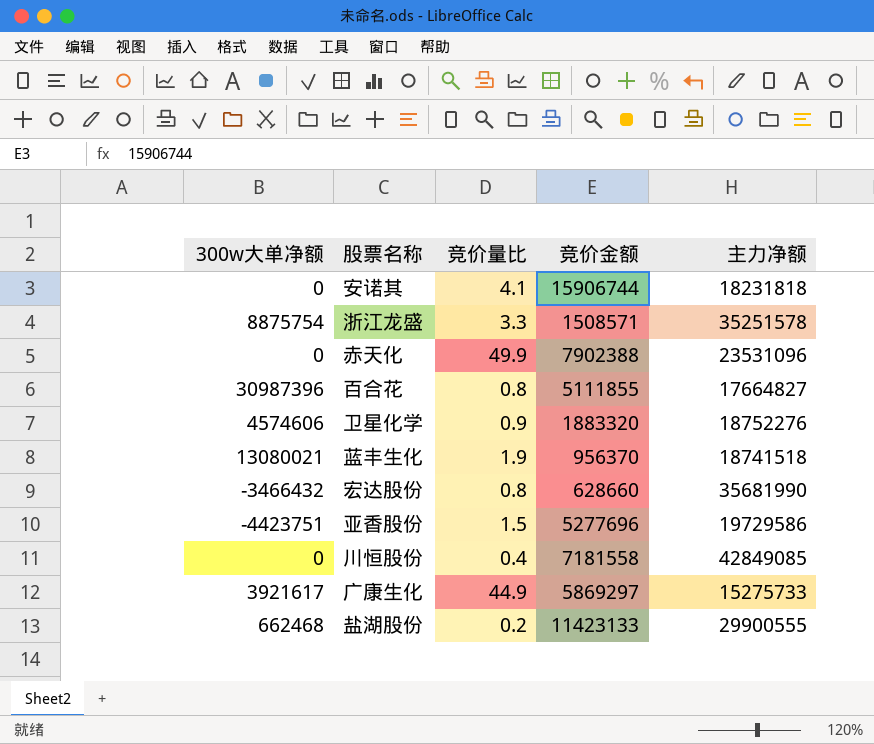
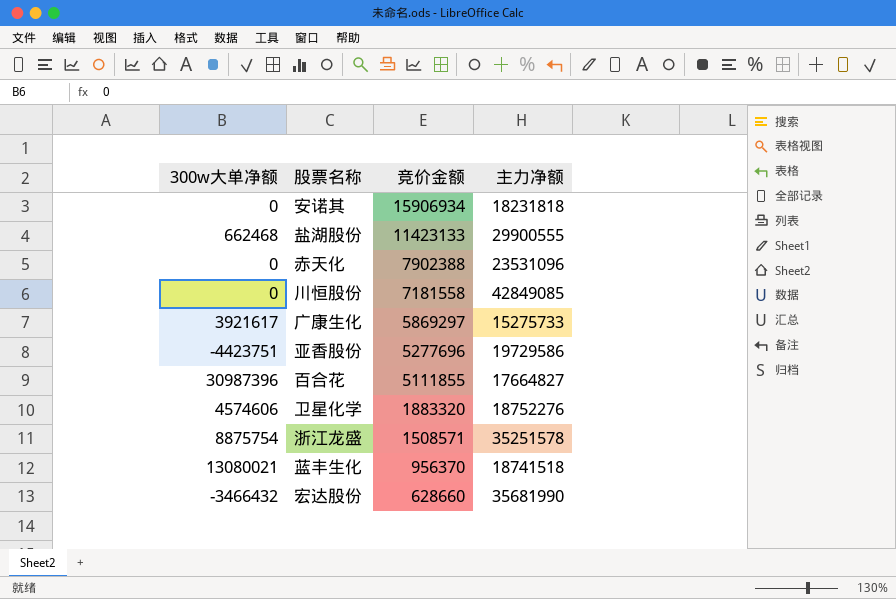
row order: none -> 竞价金额 descending
column 竞价量比 | position: 3 -> none
安诺其 | 竞价金额: 15906744 -> 15906934

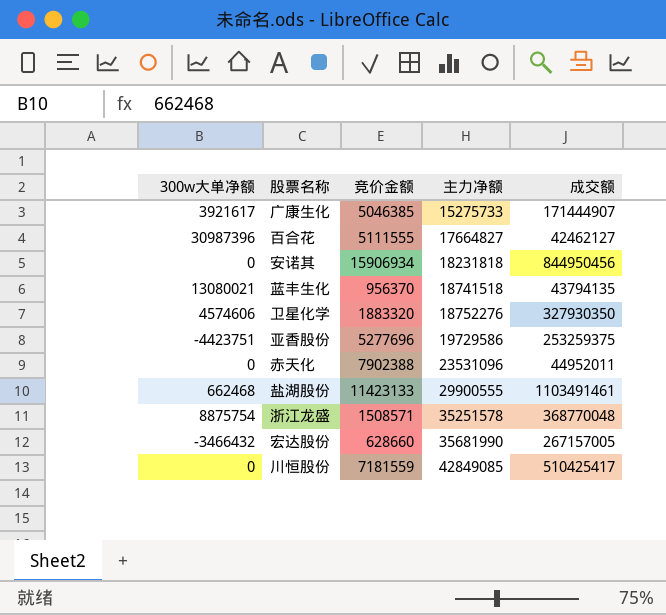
row order: 竞价金额 descending -> 主力净额 ascending
column 成交额 | position: none -> 5
广康生化 | 竞价金额: 5869297 -> 5046385
百合花 | 竞价金额: 5111855 -> 5111555
川恒股份 | 竞价金额: 7181558 -> 7181559

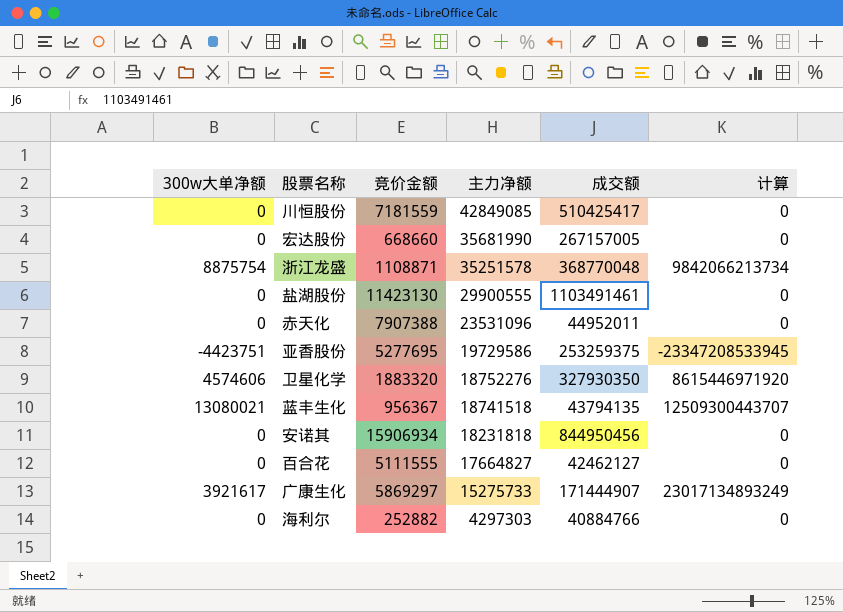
row order: 主力净额 ascending -> 主力净额 descending
column 计算 | formula: none -> [300w大单净额] * [竞价金额]
宏达股份 | 300w大单净额: -3466432 -> 0
宏达股份 | 竞价金额: 628660 -> 668660
浙江龙盛 | 竞价金额: 1508571 -> 1108871
盐湖股份 | 300w大单净额: 662468 -> 0
盐湖股份 | 竞价金额: 11423133 -> 11423130
赤天化 | 竞价金额: 7902388 -> 7907388
亚香股份 | 竞价金额: 5277696 -> 5277695
蓝丰生化 | 竞价金额: 956370 -> 956367
百合花 | 300w大单净额: 30987396 -> 0
广康生化 | 竞价金额: 5046385 -> 5869297
row 海利尔: none -> 0 | 252882 | 4297303 | 40884766 | 0

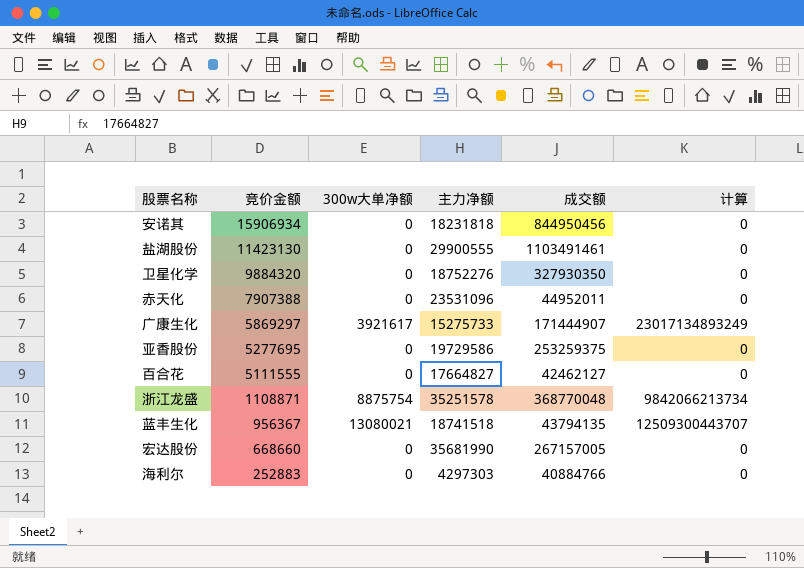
row order: 主力净额 descending -> 竞价金额 descending
column 300w大单净额 | position: 1 -> 3
row 川恒股份: 0 | 7181559 | 42849085 | 510425417 | 0 -> none
卫星化学 | 竞价金额: 1883320 -> 9884320
卫星化学 | 300w大单净额: 4574606 -> 0
卫星化学 | 计算: 8615446971920 -> 0
亚香股份 | 300w大单净额: -4423751 -> 0
亚香股份 | 计算: -23347208533945 -> 0
海利尔 | 竞价金额: 252882 -> 252883

